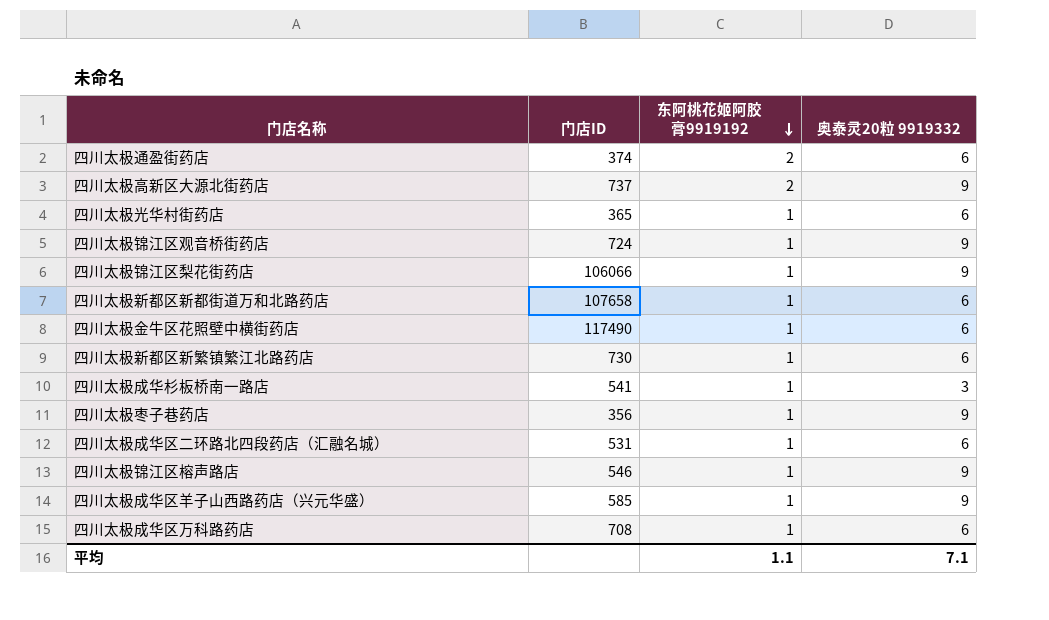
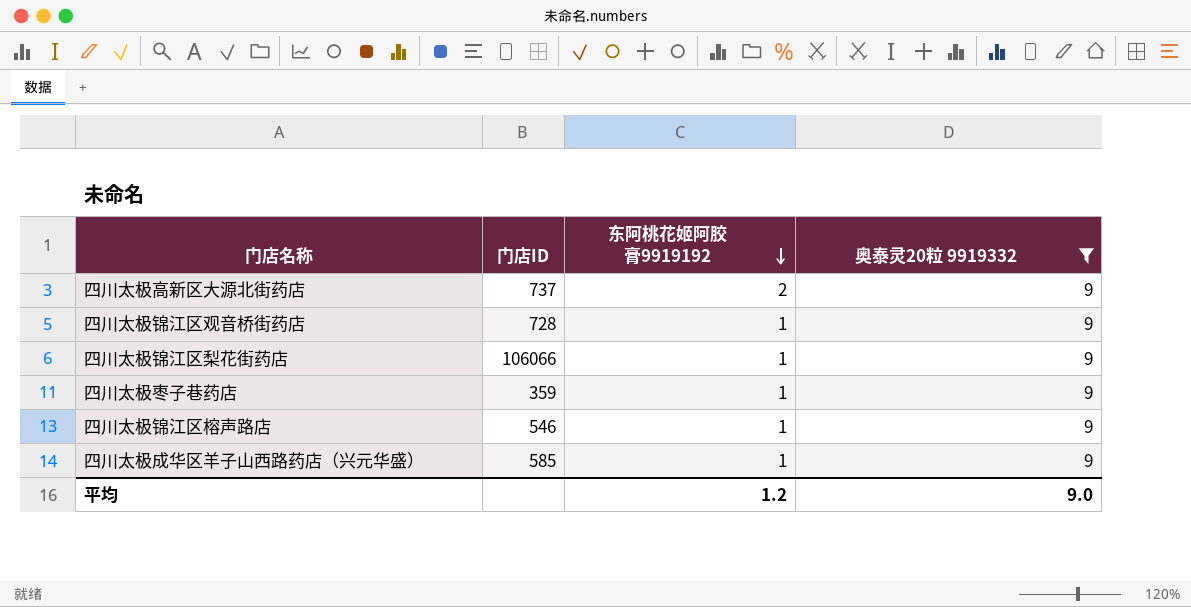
filter: none -> 奥泰灵20粒 9919332 = 9
四川太极锦江区观音桥街药店 | 门店ID: 724 -> 728
四川太极枣子巷药店 | 门店ID: 356 -> 359
平均 | 东阿桃花姬阿胶膏9919192: 1.1 -> 1.2
平均 | 奥泰灵20粒 9919332: 7.1 -> 9.0

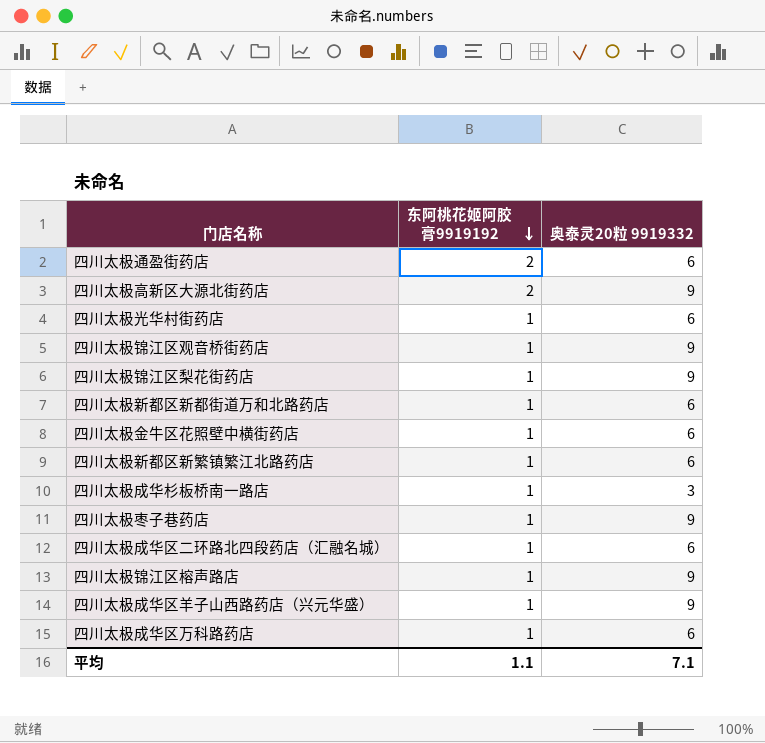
filter: 奥泰灵20粒 9919332 = 9 -> none
column 门店ID | position: 2 -> none
平均 | 东阿桃花姬阿胶膏9919192: 1.2 -> 1.1
平均 | 奥泰灵20粒 9919332: 9.0 -> 7.1

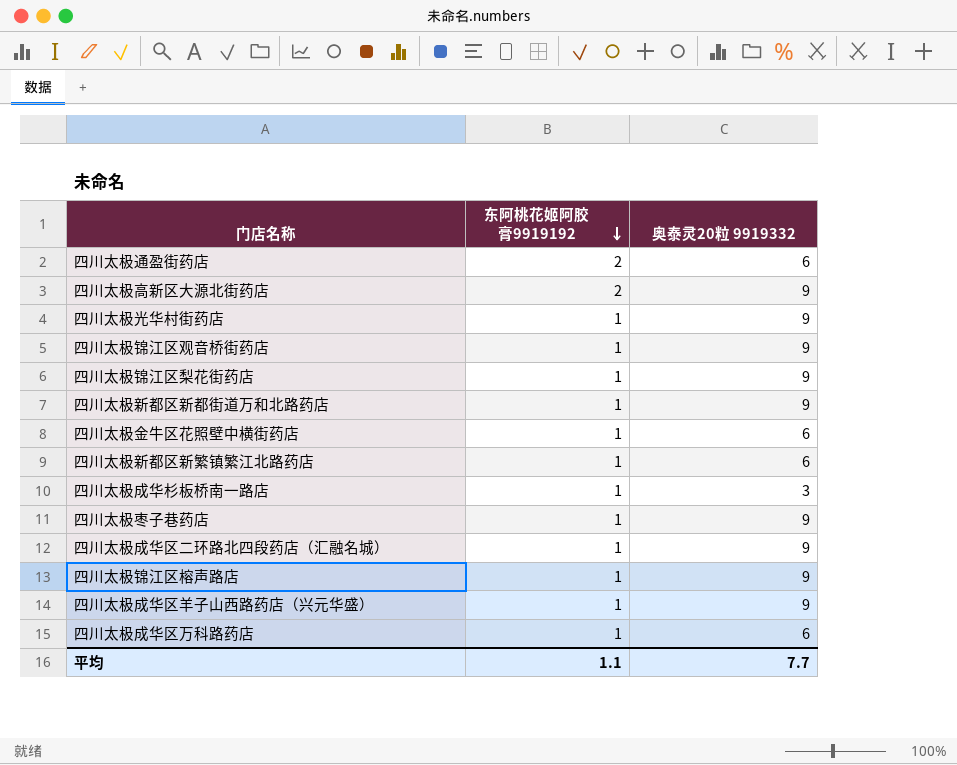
四川太极光华村街药店 | 奥泰灵20粒 9919332: 6 -> 9
四川太极新都区新都街道万和北路药店 | 奥泰灵20粒 9919332: 6 -> 9
四川太极成华区二环路北四段药店（汇融名城） | 奥泰灵20粒 9919332: 6 -> 9
平均 | 奥泰灵20粒 9919332: 7.1 -> 7.7

